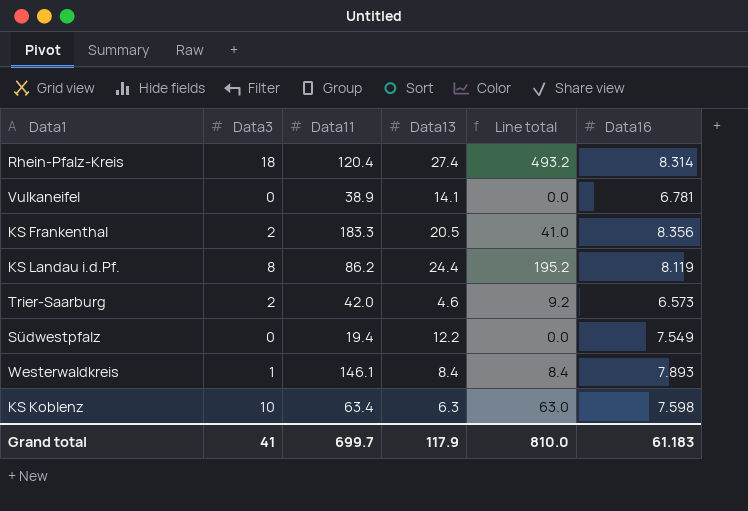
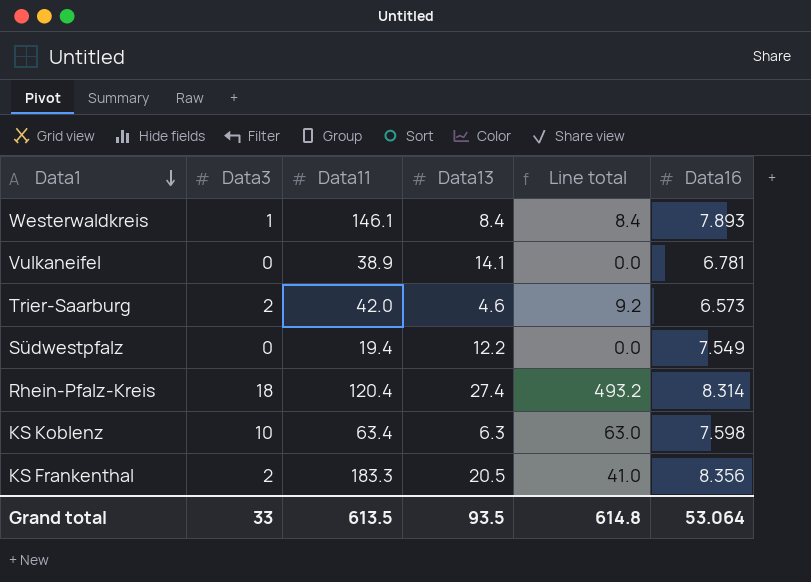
row order: none -> Data1 descending
row KS Landau i.d.Pf.: 8 | 86.2 | 24.4 | 195.2 | 8.119 -> none
Grand total | Data3: 41 -> 33
Grand total | Data11: 699.7 -> 613.5
Grand total | Data13: 117.9 -> 93.5
Grand total | Line total: 810.0 -> 614.8
Grand total | Data16: 61.183 -> 53.064

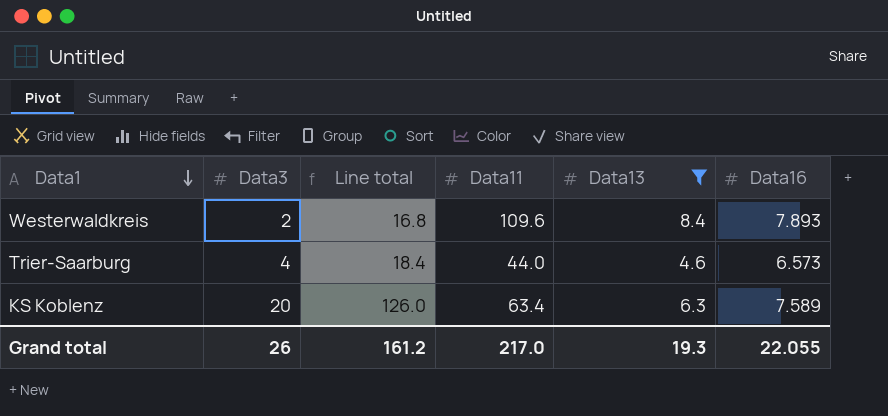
filter: none -> Data13 <= 8.4
column Line total | position: 5 -> 3
Westerwaldkreis | Data3: 1 -> 2
Westerwaldkreis | Line total: 8.4 -> 16.8
Westerwaldkreis | Data11: 146.1 -> 109.6
Trier-Saarburg | Data3: 2 -> 4
Trier-Saarburg | Line total: 9.2 -> 18.4
Trier-Saarburg | Data11: 42.0 -> 44.0
KS Koblenz | Data3: 10 -> 20
KS Koblenz | Line total: 63.0 -> 126.0
KS Koblenz | Data16: 7.598 -> 7.589
Grand total | Data3: 33 -> 26
Grand total | Line total: 614.8 -> 161.2
Grand total | Data11: 613.5 -> 217.0
Grand total | Data13: 93.5 -> 19.3
Grand total | Data16: 53.064 -> 22.055

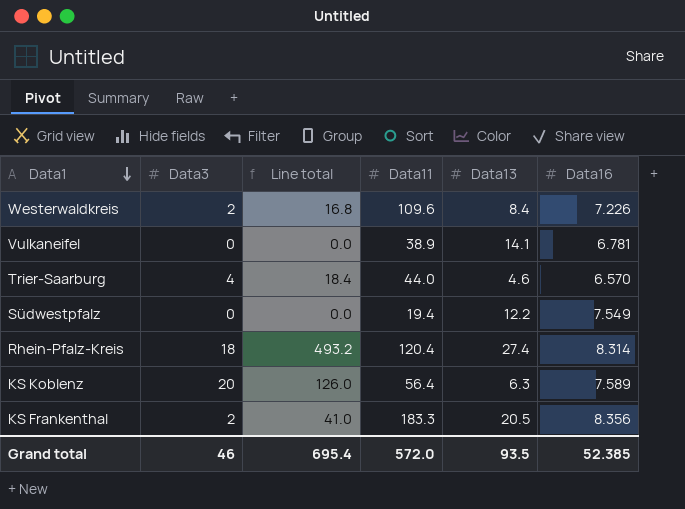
filter: Data13 <= 8.4 -> none
Westerwaldkreis | Data16: 7.893 -> 7.226
Trier-Saarburg | Data16: 6.573 -> 6.570
KS Koblenz | Data11: 63.4 -> 56.4
Grand total | Data3: 26 -> 46
Grand total | Line total: 161.2 -> 695.4
Grand total | Data11: 217.0 -> 572.0
Grand total | Data13: 19.3 -> 93.5
Grand total | Data16: 22.055 -> 52.385

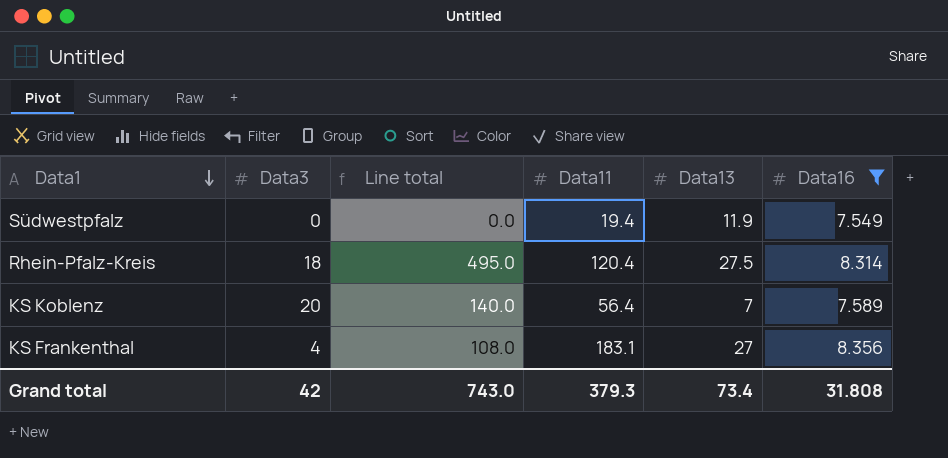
filter: none -> Data16 >= 7.549
Südwestpfalz | Data13: 12.2 -> 11.9
Rhein-Pfalz-Kreis | Line total: 493.2 -> 495.0
Rhein-Pfalz-Kreis | Data13: 27.4 -> 27.5
KS Koblenz | Line total: 126.0 -> 140.0
KS Koblenz | Data13: 6.3 -> 7
KS Frankenthal | Data3: 2 -> 4
KS Frankenthal | Line total: 41.0 -> 108.0
KS Frankenthal | Data11: 183.3 -> 183.1
KS Frankenthal | Data13: 20.5 -> 27
Grand total | Data3: 46 -> 42
Grand total | Line total: 695.4 -> 743.0
Grand total | Data11: 572.0 -> 379.3
Grand total | Data13: 93.5 -> 73.4
Grand total | Data16: 52.385 -> 31.808

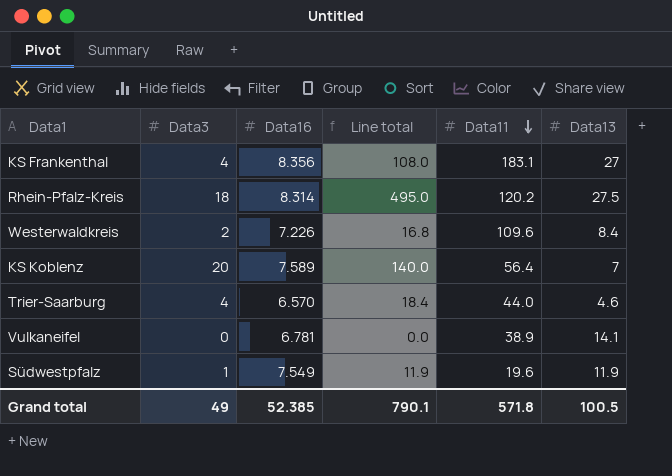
filter: Data16 >= 7.549 -> none
row order: Data1 descending -> Data11 descending
column Data16 | position: 6 -> 3
Rhein-Pfalz-Kreis | Data11: 120.4 -> 120.2
Südwestpfalz | Data3: 0 -> 1
Südwestpfalz | Line total: 0.0 -> 11.9
Südwestpfalz | Data11: 19.4 -> 19.6
Grand total | Data3: 42 -> 49
Grand total | Data16: 31.808 -> 52.385
Grand total | Line total: 743.0 -> 790.1
Grand total | Data11: 379.3 -> 571.8
Grand total | Data13: 73.4 -> 100.5

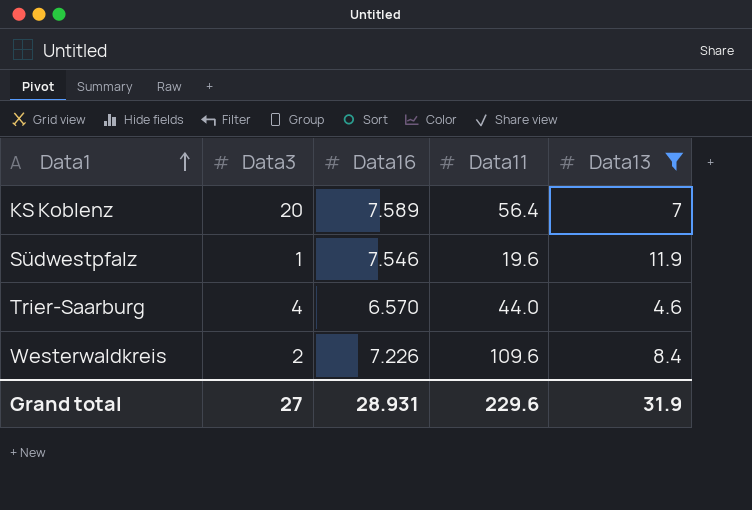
filter: none -> Data13 <= 11.9
row order: Data11 descending -> Data1 ascending
column Line total | formula: [Data3] * [Data13] -> none
Südwestpfalz | Data16: 7.549 -> 7.546
Grand total | Data3: 49 -> 27
Grand total | Data16: 52.385 -> 28.931
Grand total | Data11: 571.8 -> 229.6
Grand total | Data13: 100.5 -> 31.9

